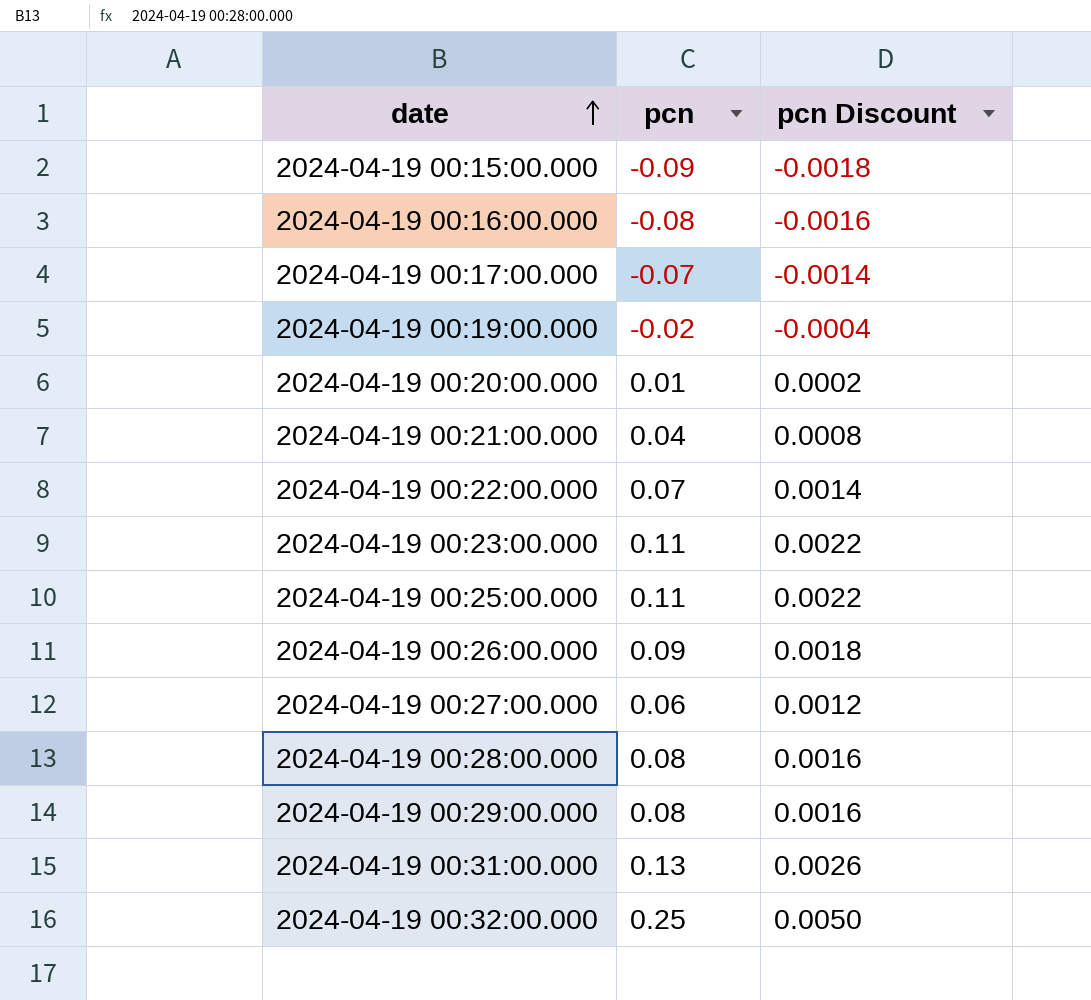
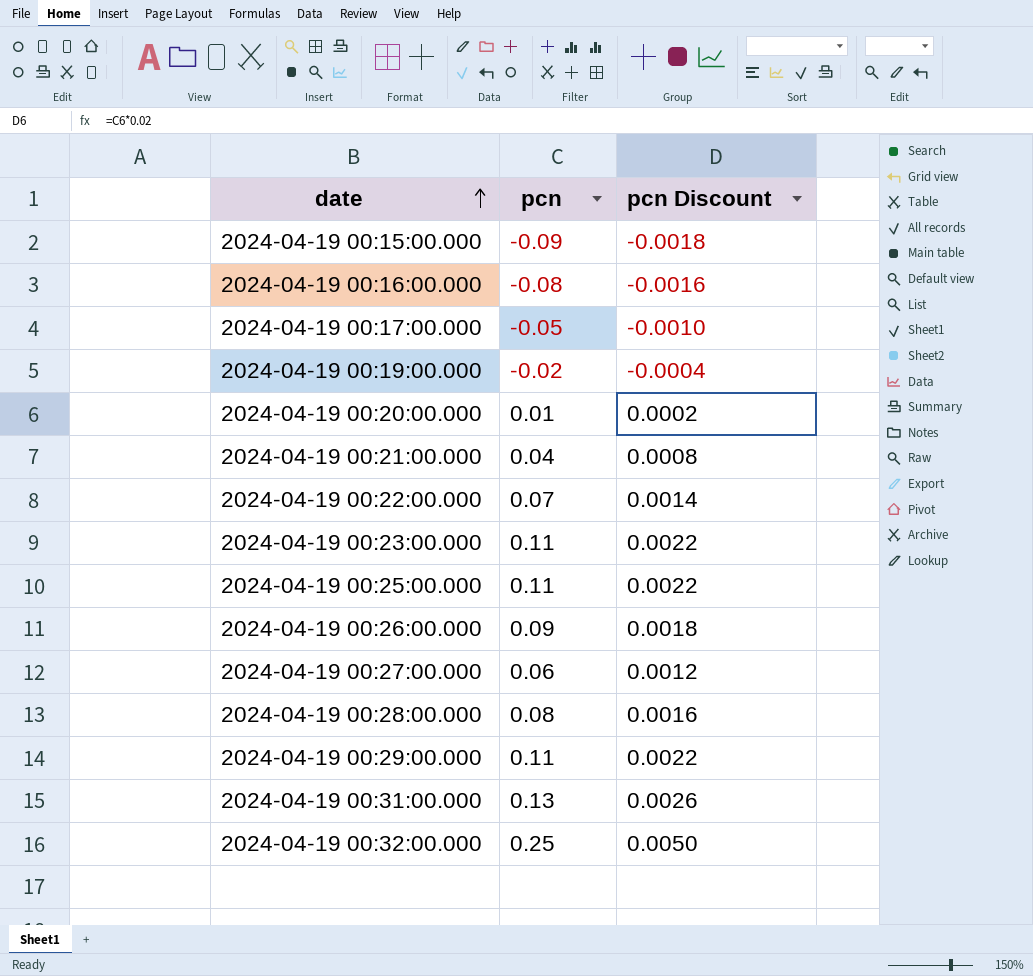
2024-04-19 00:17:00.000 | pcn: -0.07 -> -0.05
2024-04-19 00:17:00.000 | pcn Discount: -0.0014 -> -0.0010
2024-04-19 00:29:00.000 | pcn: 0.08 -> 0.11
2024-04-19 00:29:00.000 | pcn Discount: 0.0016 -> 0.0022

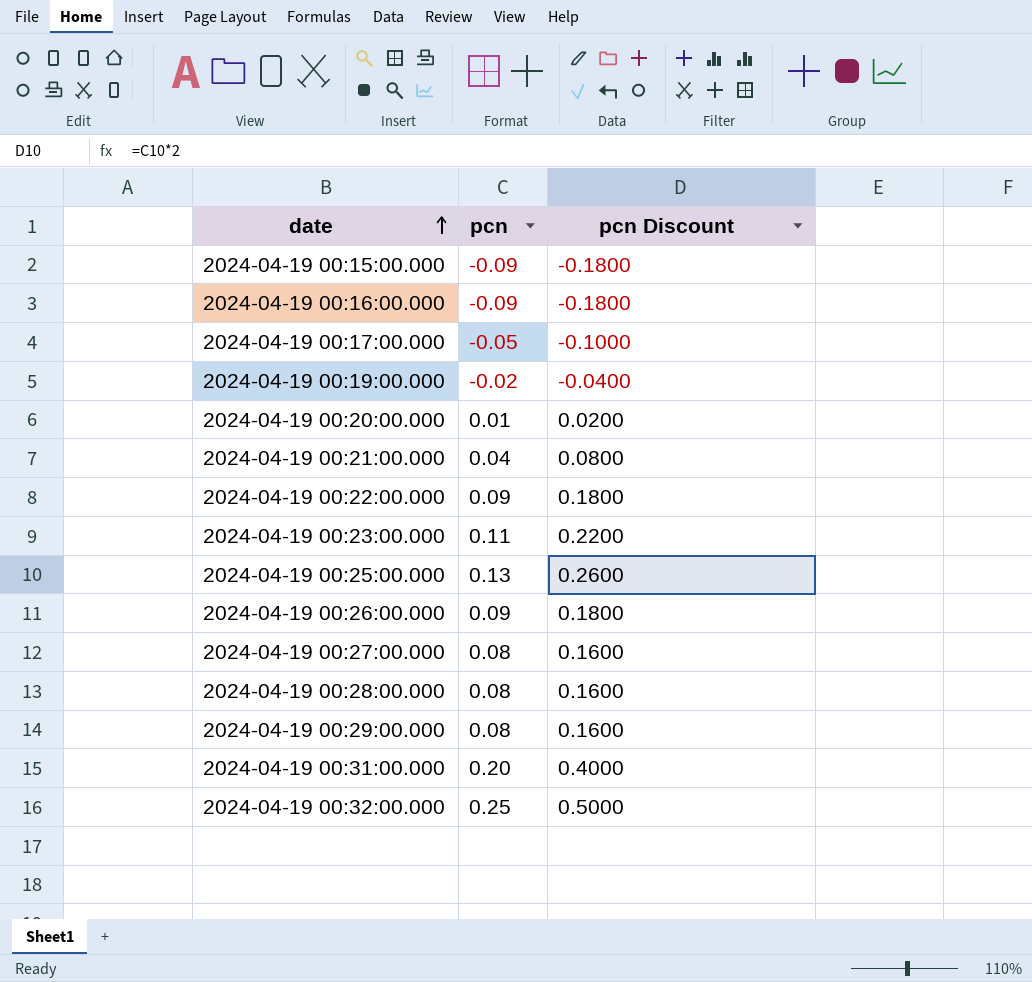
column pcn Discount | formula: [pcn] * 0.02 -> [pcn] * 2
2024-04-19 00:16:00.000 | pcn: -0.08 -> -0.09
2024-04-19 00:22:00.000 | pcn: 0.07 -> 0.09
2024-04-19 00:25:00.000 | pcn: 0.11 -> 0.13
2024-04-19 00:27:00.000 | pcn: 0.06 -> 0.08
2024-04-19 00:29:00.000 | pcn: 0.11 -> 0.08
2024-04-19 00:31:00.000 | pcn: 0.13 -> 0.20

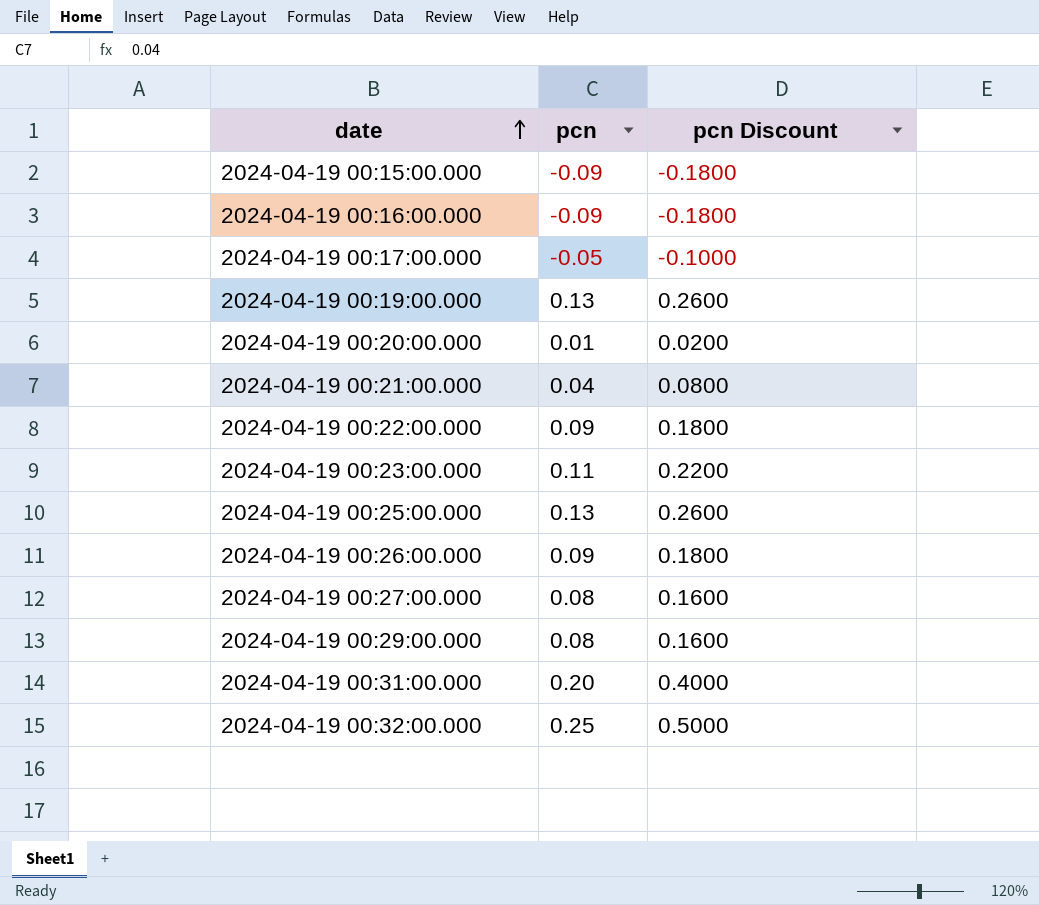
row 2024-04-19 00:28:00.000: 0.08 | 0.1600 -> none
2024-04-19 00:19:00.000 | pcn: -0.02 -> 0.13
2024-04-19 00:19:00.000 | pcn Discount: -0.0400 -> 0.2600

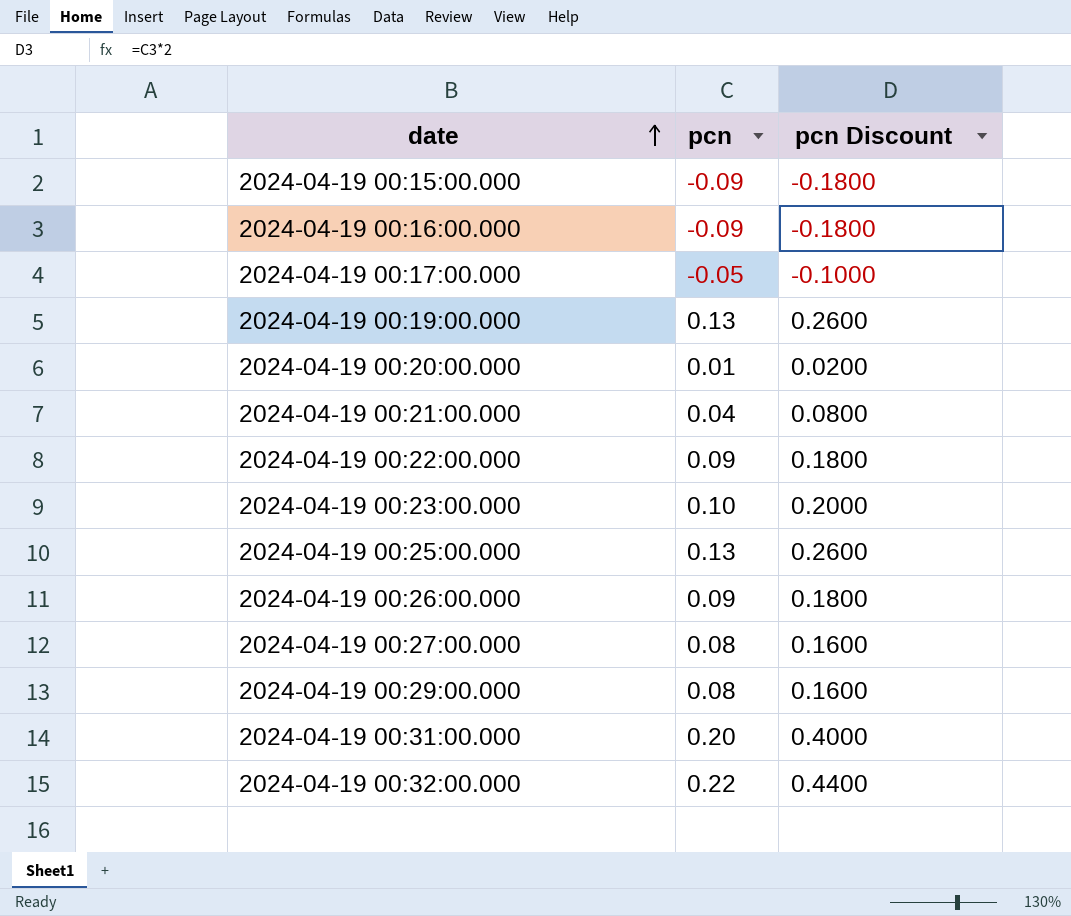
2024-04-19 00:23:00.000 | pcn: 0.11 -> 0.10
2024-04-19 00:23:00.000 | pcn Discount: 0.2200 -> 0.2000
2024-04-19 00:32:00.000 | pcn: 0.25 -> 0.22
2024-04-19 00:32:00.000 | pcn Discount: 0.5000 -> 0.4400

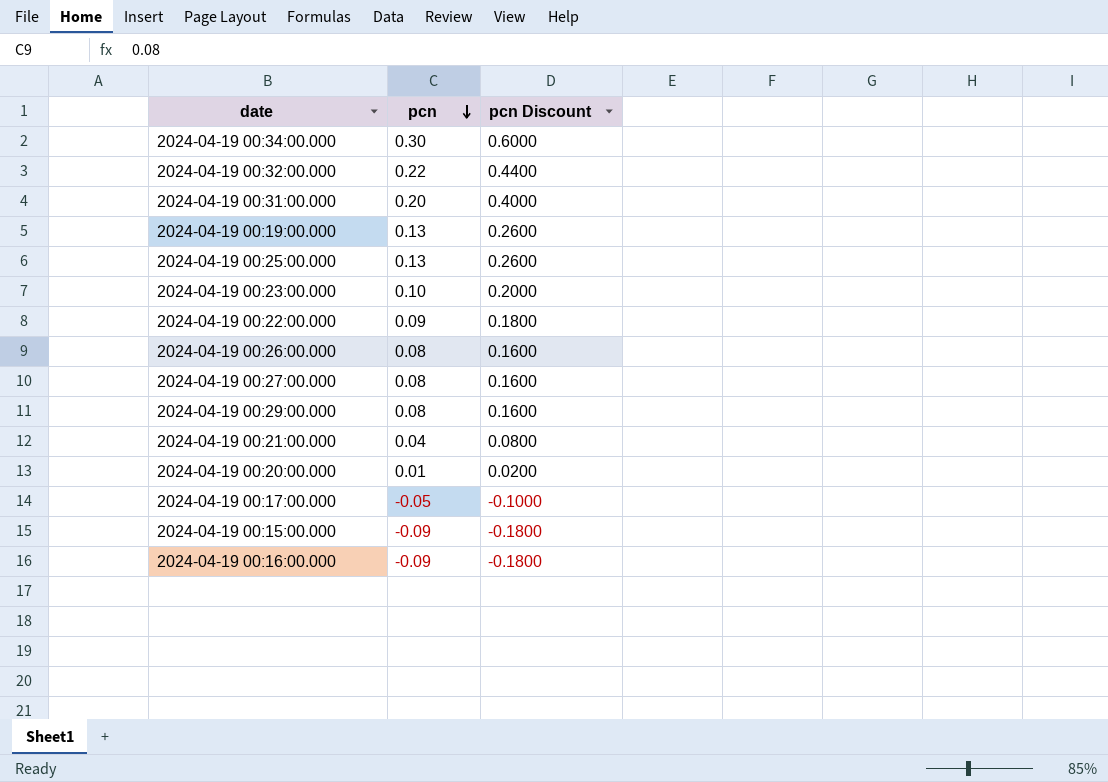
row order: date ascending -> pcn descending
row 2024-04-19 00:34:00.000: none -> 0.30 | 0.6000
2024-04-19 00:26:00.000 | pcn: 0.09 -> 0.08
2024-04-19 00:26:00.000 | pcn Discount: 0.1800 -> 0.1600

